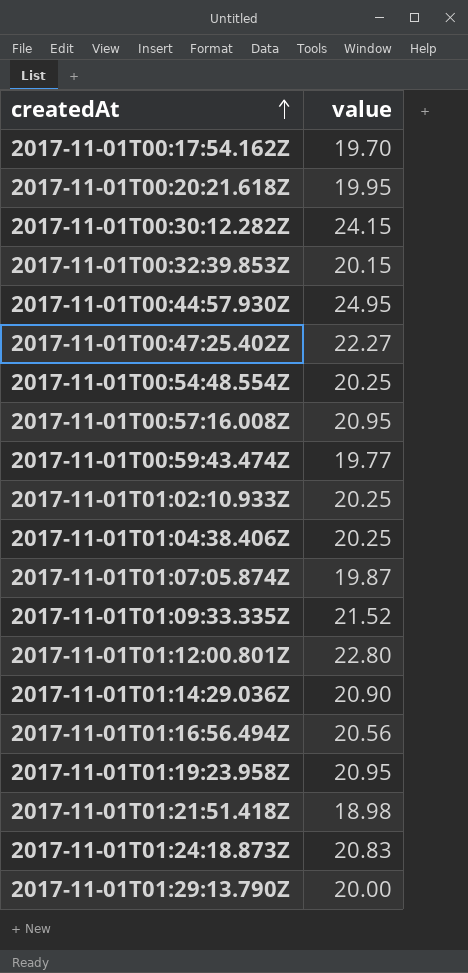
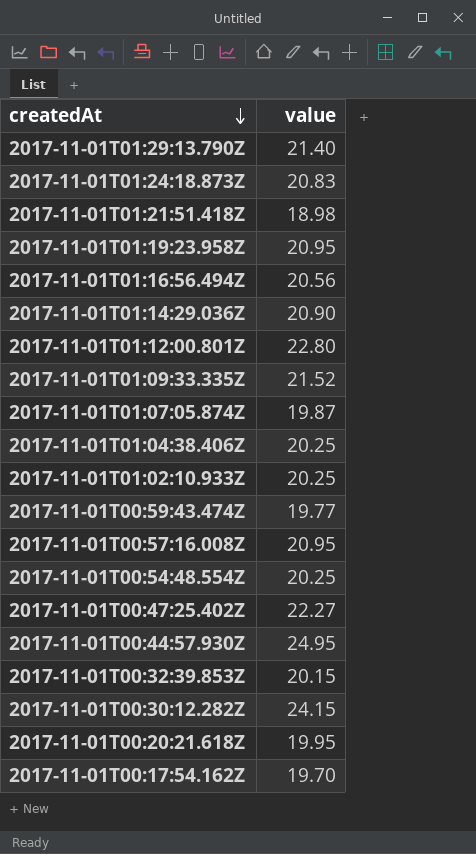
row order: createdAt ascending -> createdAt descending
2017-11-01T01:29:13.790Z | value: 20.00 -> 21.40

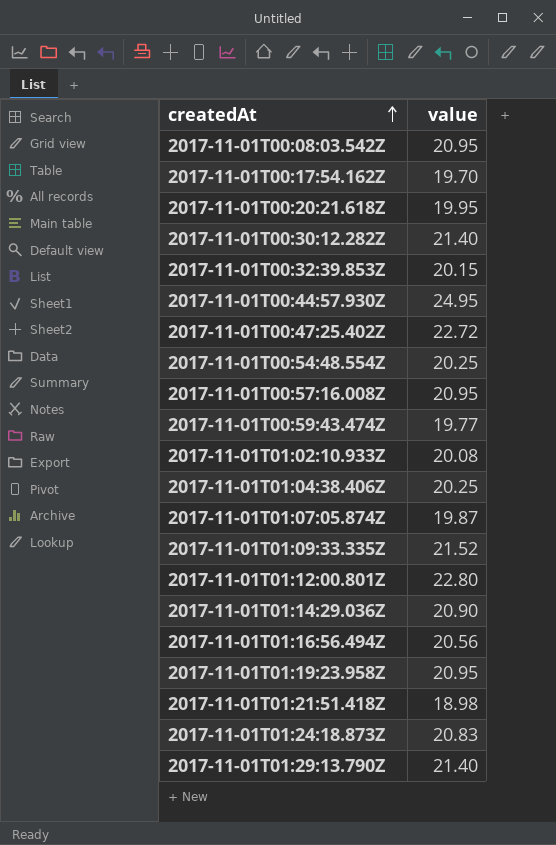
row order: createdAt descending -> createdAt ascending
row 2017-11-01T00:08:03.542Z: none -> 20.95
2017-11-01T00:30:12.282Z | value: 24.15 -> 21.40
2017-11-01T00:47:25.402Z | value: 22.27 -> 22.72
2017-11-01T01:02:10.933Z | value: 20.25 -> 20.08

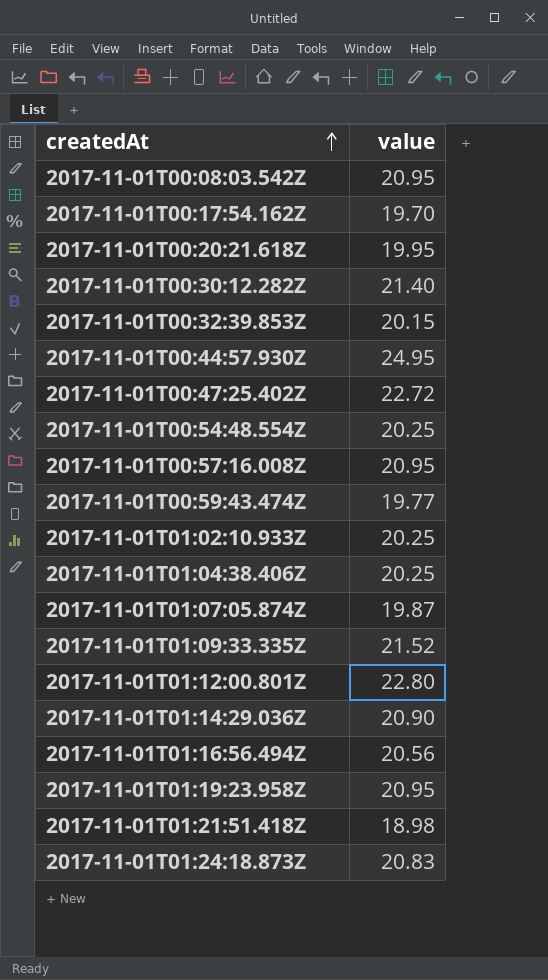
row 2017-11-01T01:29:13.790Z: 21.40 -> none
2017-11-01T01:02:10.933Z | value: 20.08 -> 20.25

